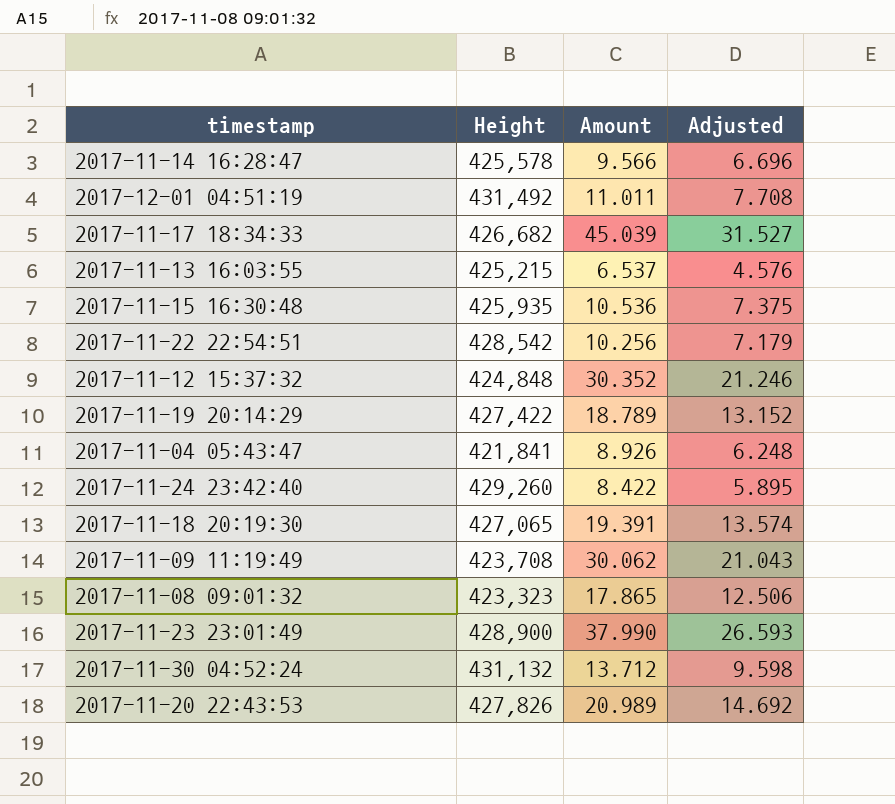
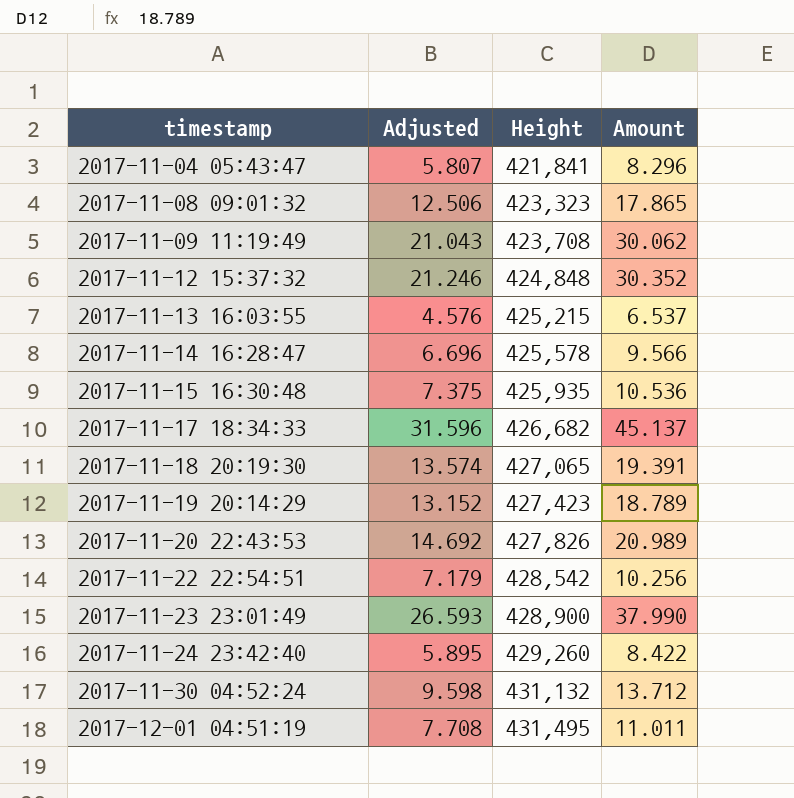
row order: none -> timestamp ascending
column Adjusted | position: 4 -> 2
2017-11-04 05:43:47 | Adjusted: 6.248 -> 5.807
2017-11-04 05:43:47 | Amount: 8.926 -> 8.296
2017-11-17 18:34:33 | Adjusted: 31.527 -> 31.596
2017-11-17 18:34:33 | Amount: 45.039 -> 45.137
2017-11-19 20:14:29 | Height: 427,422 -> 427,423
2017-12-01 04:51:19 | Height: 431,492 -> 431,495

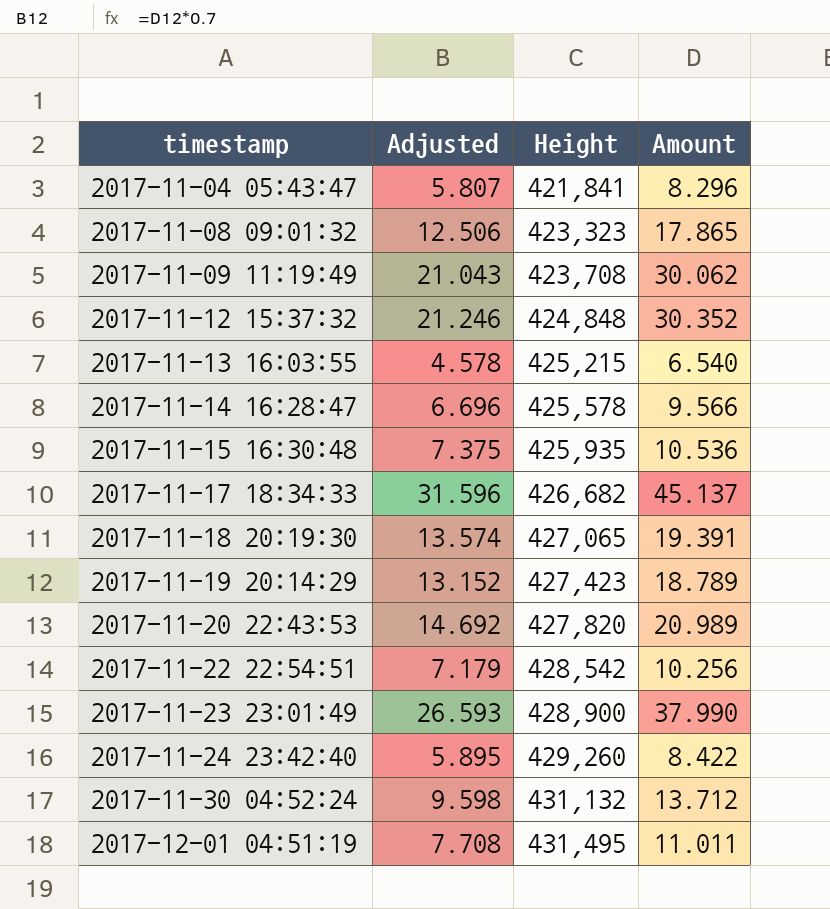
2017-11-13 16:03:55 | Adjusted: 4.576 -> 4.578
2017-11-13 16:03:55 | Amount: 6.537 -> 6.540
2017-11-20 22:43:53 | Height: 427,826 -> 427,820

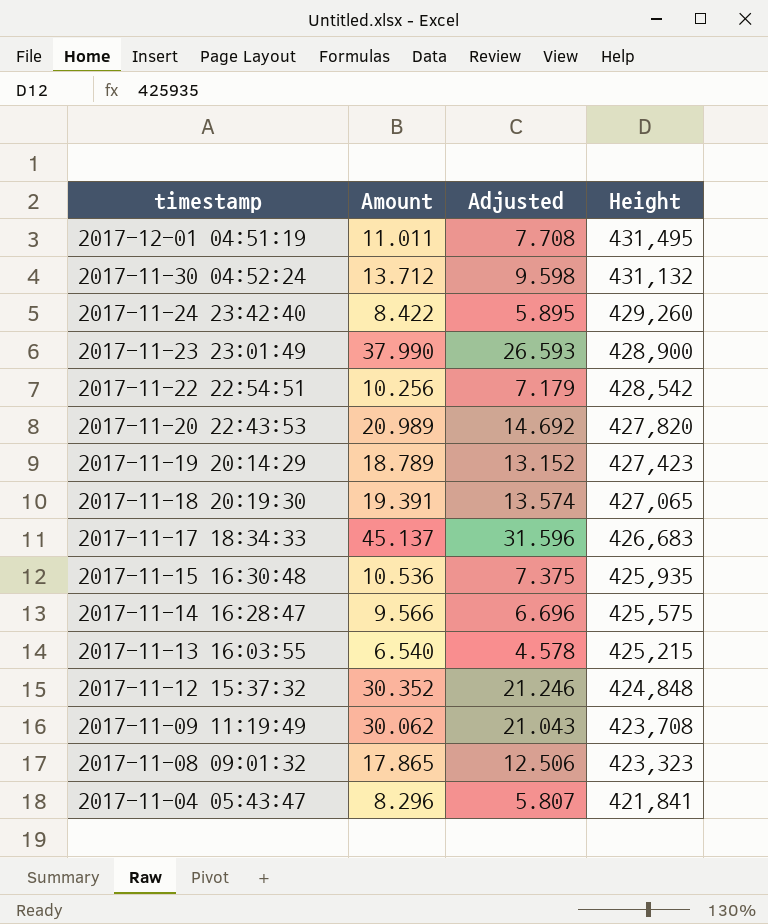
row order: timestamp ascending -> timestamp descending
column Amount | position: 4 -> 2
2017-11-17 18:34:33 | Height: 426,682 -> 426,683
2017-11-14 16:28:47 | Height: 425,578 -> 425,575

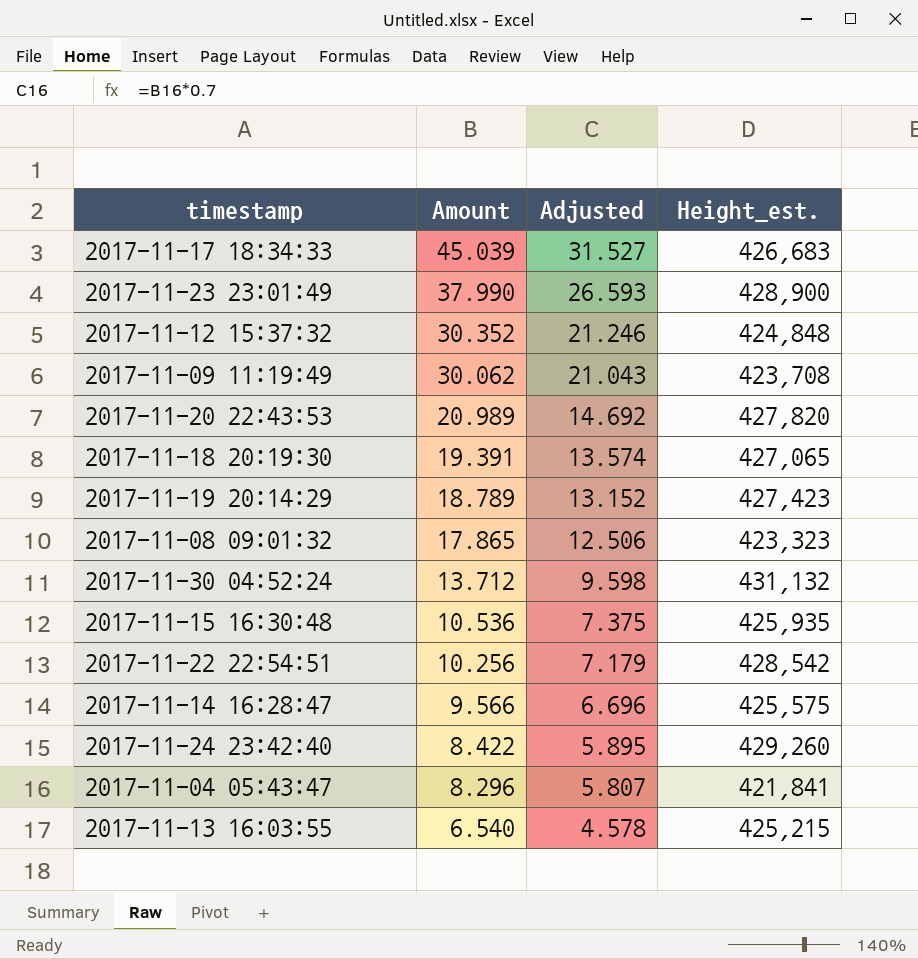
row order: timestamp descending -> Amount descending
column name: Height -> Height_est.
row 2017-12-01 04:51:19: 11.011 | 7.708 | 431,495 -> none
2017-11-17 18:34:33 | Amount: 45.137 -> 45.039
2017-11-17 18:34:33 | Adjusted: 31.596 -> 31.527

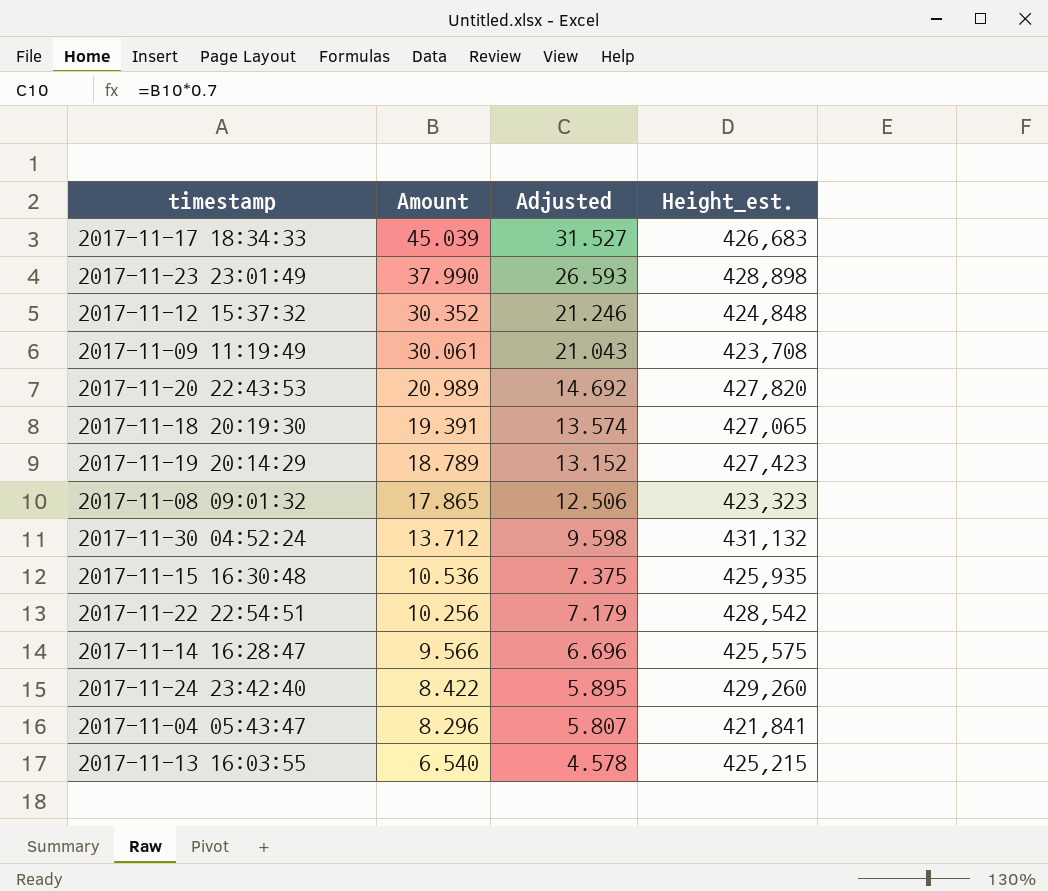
2017-11-23 23:01:49 | Height_est.: 428,900 -> 428,898
2017-11-09 11:19:49 | Amount: 30.062 -> 30.061

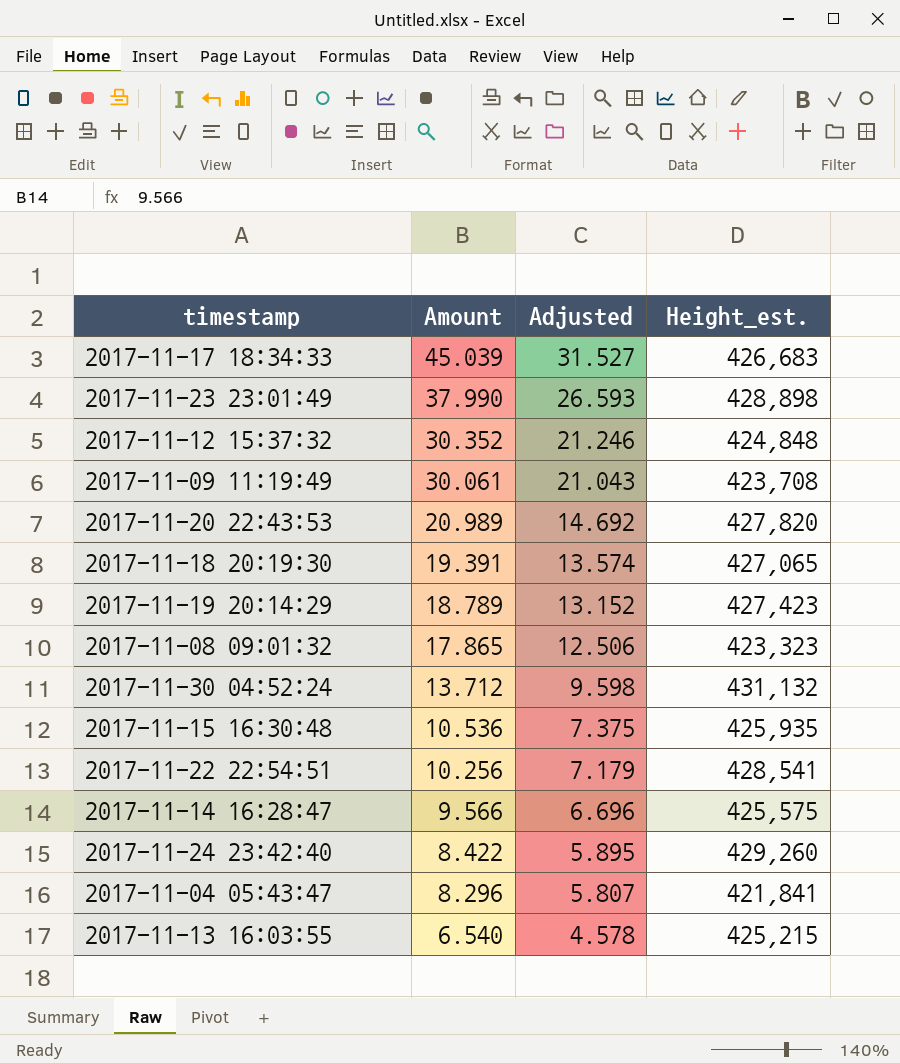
2017-11-22 22:54:51 | Height_est.: 428,542 -> 428,541

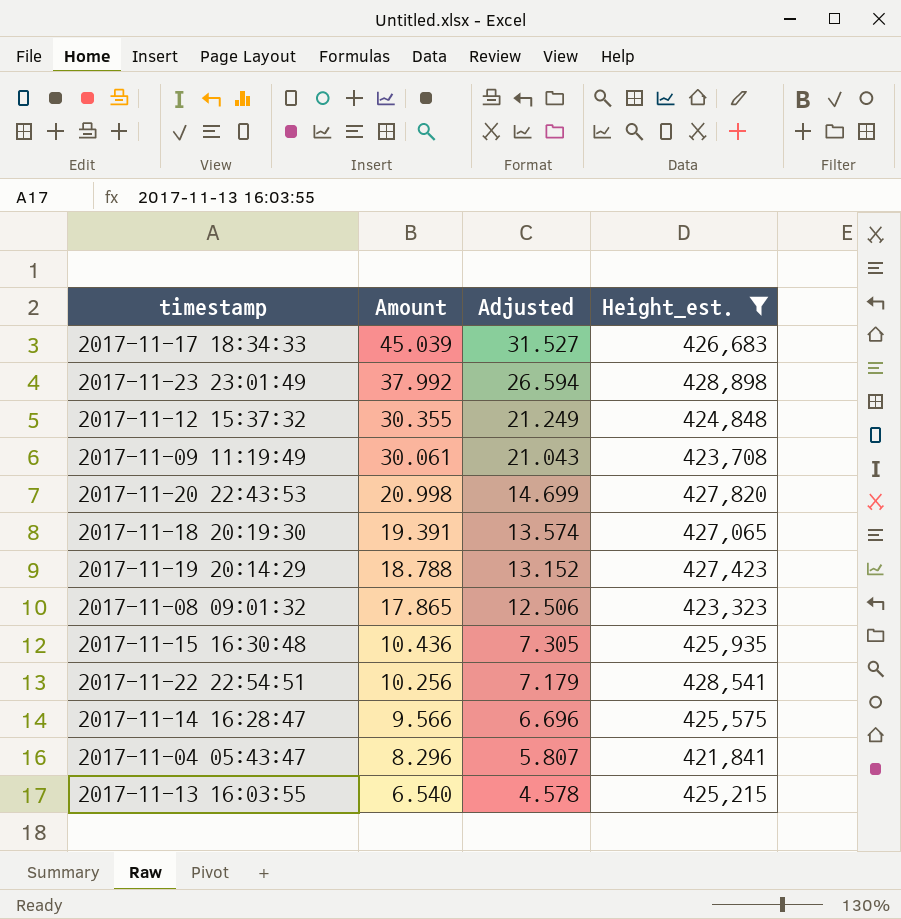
filter: none -> Height_est. <= 428,898
2017-11-23 23:01:49 | Amount: 37.990 -> 37.992
2017-11-23 23:01:49 | Adjusted: 26.593 -> 26.594
2017-11-12 15:37:32 | Amount: 30.352 -> 30.355
2017-11-12 15:37:32 | Adjusted: 21.246 -> 21.249
2017-11-20 22:43:53 | Amount: 20.989 -> 20.998
2017-11-20 22:43:53 | Adjusted: 14.692 -> 14.699
2017-11-19 20:14:29 | Amount: 18.789 -> 18.788
2017-11-15 16:30:48 | Amount: 10.536 -> 10.436
2017-11-15 16:30:48 | Adjusted: 7.375 -> 7.305

